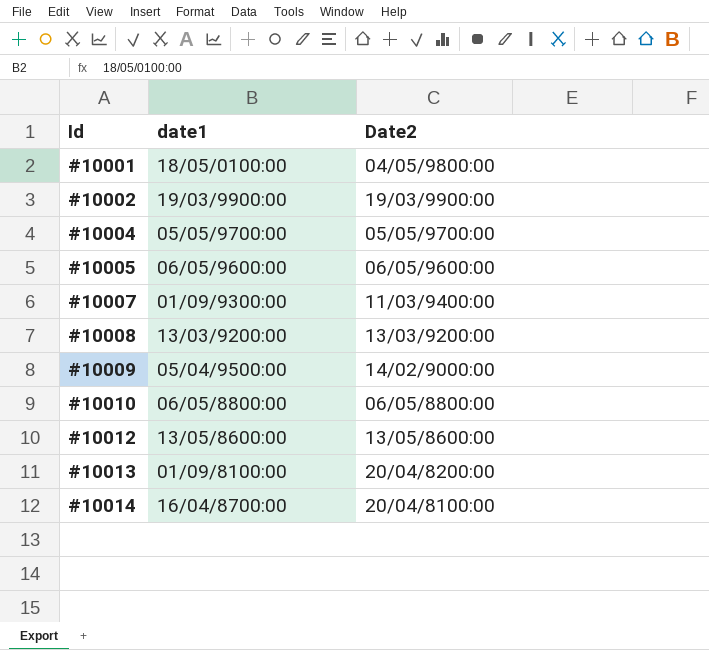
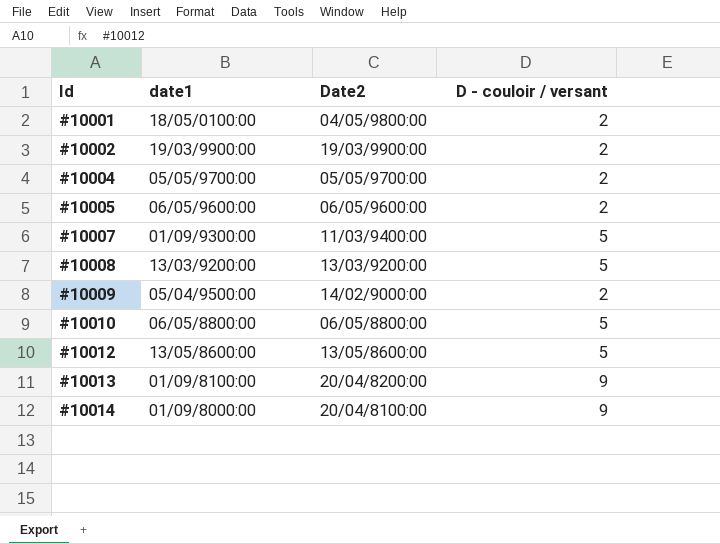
column D - couloir / versant | position: none -> 4
#10014 | date1: 16/04/8700:00 -> 01/09/8000:00

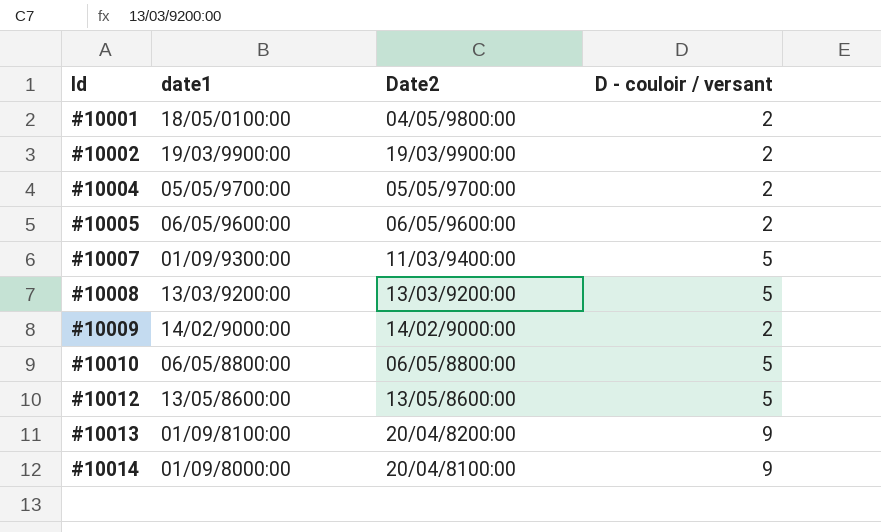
#10009 | date1: 05/04/9500:00 -> 14/02/9000:00

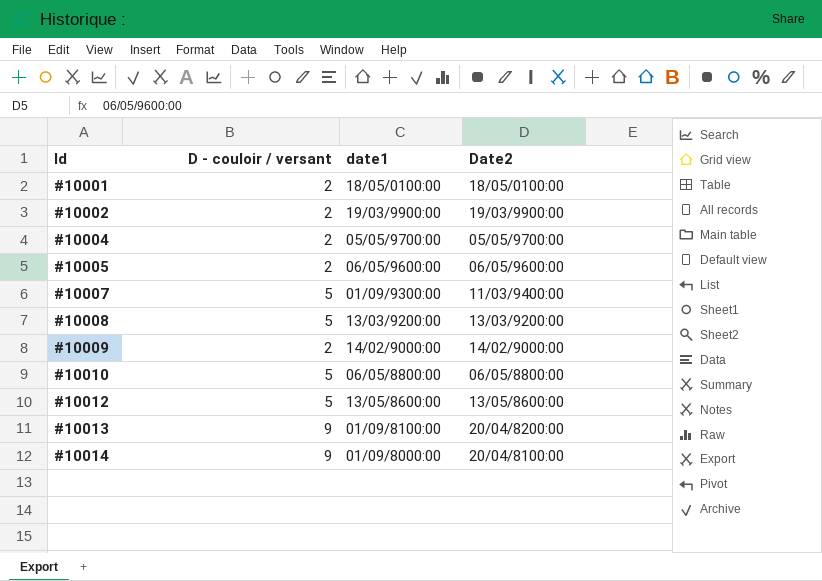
column D - couloir / versant | position: 4 -> 2
#10001 | Date2: 04/05/9800:00 -> 18/05/0100:00

